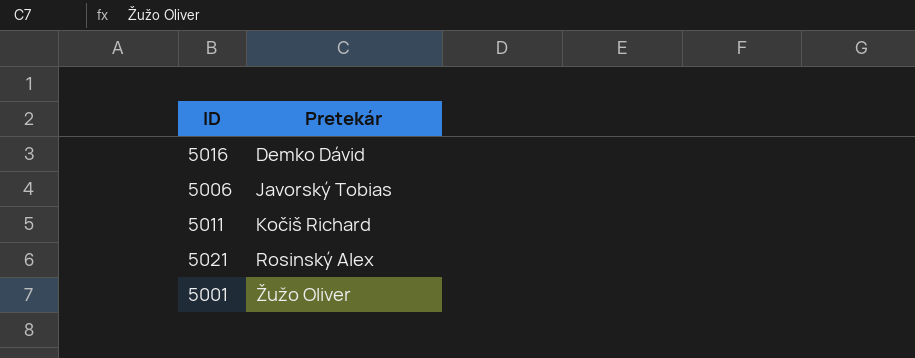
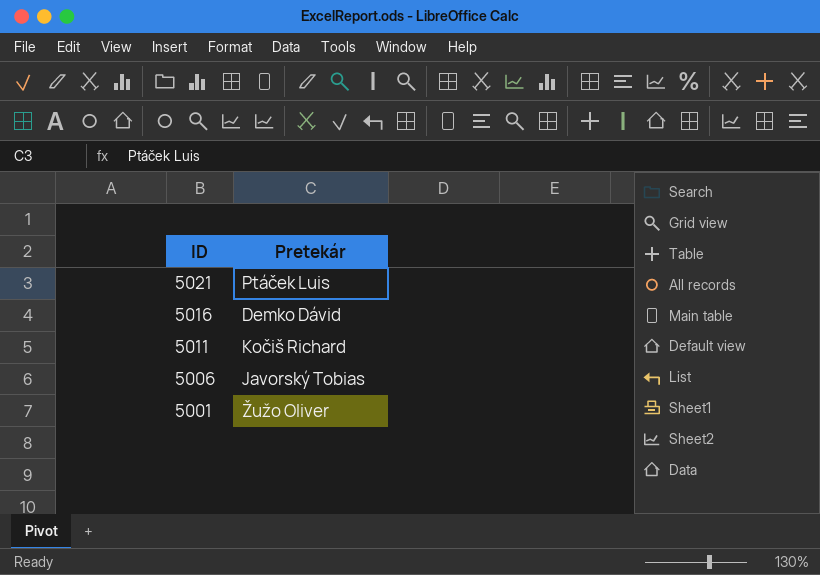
row order: Pretekár ascending -> ID descending
5021 | Pretekár: Rosinský Alex -> Ptáček Luis

